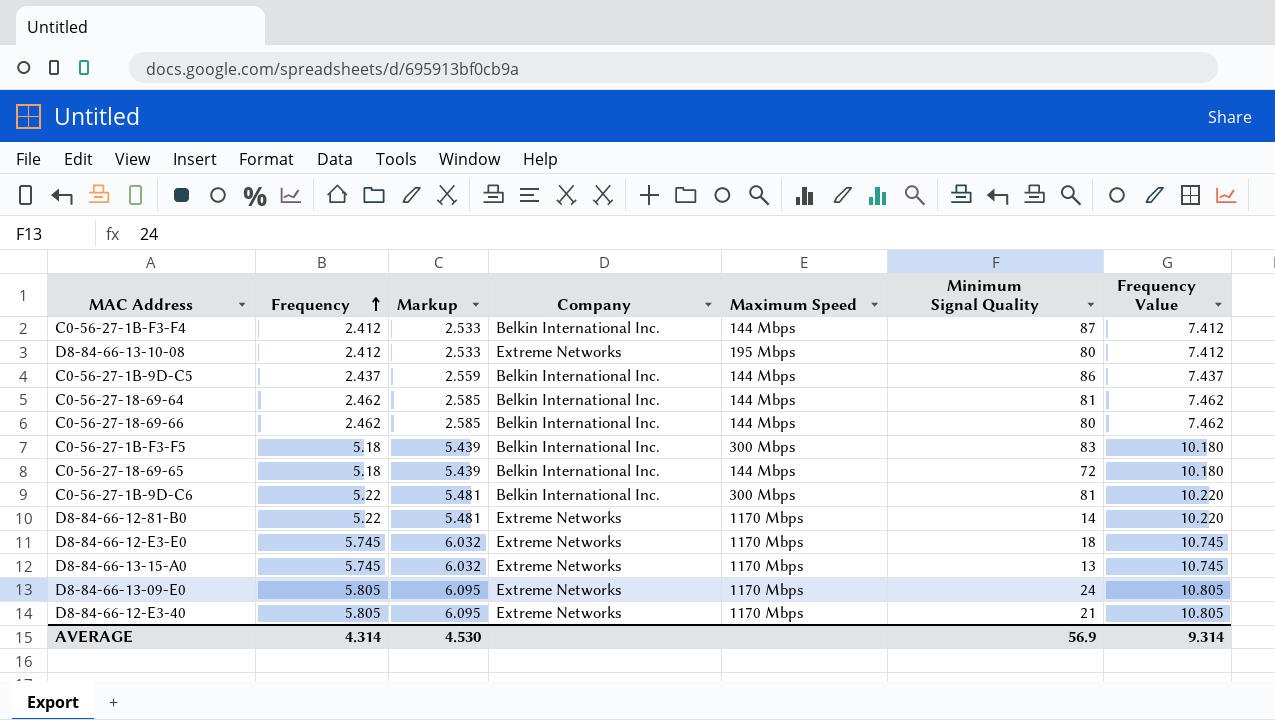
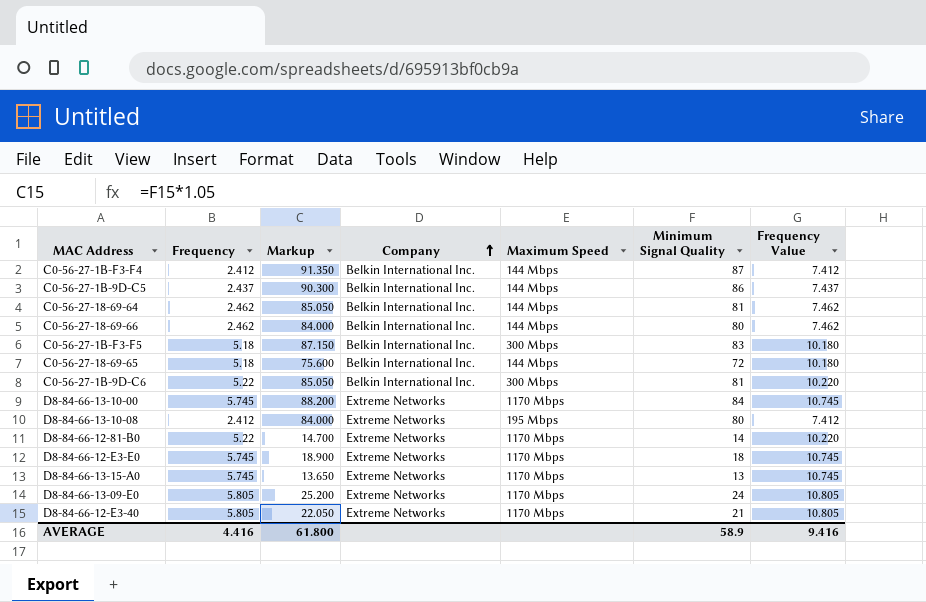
row order: Frequency ascending -> Company ascending
column Markup | formula: [Frequency] * 1.05 -> [Minimum Signal Quality] * 1.05
row D8-84-66-13-10-00: none -> 5.745 | 88.200 | Extreme Networks | 1170 Mbps | 84 | 10.745
AVERAGE | Frequency: 4.314 -> 4.416
AVERAGE | Markup: 4.530 -> 61.800
AVERAGE | Minimum Signal Quality: 56.9 -> 58.9
AVERAGE | Frequency Value: 9.314 -> 9.416

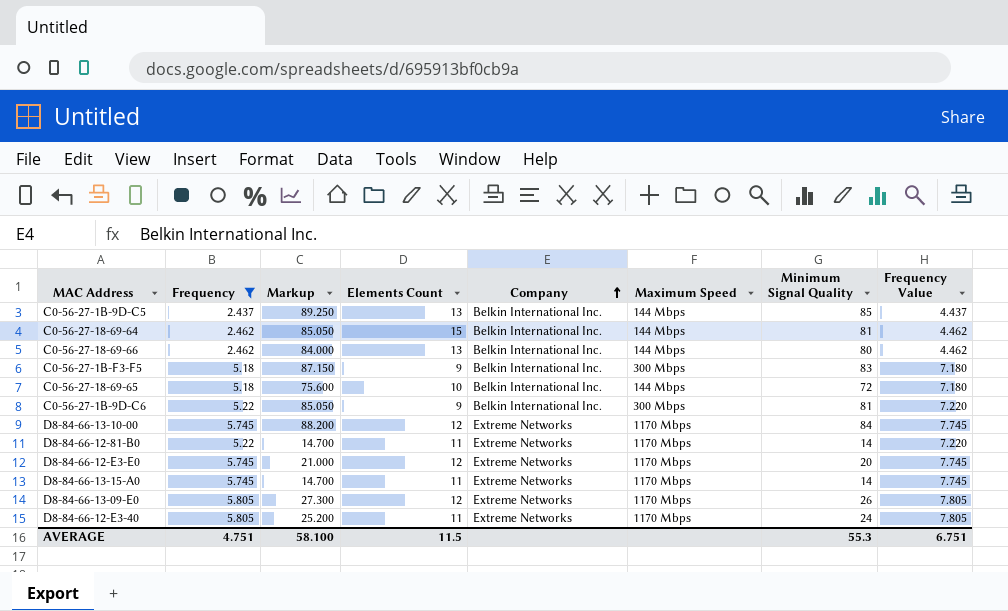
filter: none -> Frequency != 2.412
column Elements Count | position: none -> 4
column Frequency Value | formula: [Frequency] + 5 -> [Frequency] + 2
C0-56-27-1B-9D-C5 | Markup: 90.300 -> 89.250
C0-56-27-1B-9D-C5 | Minimum Signal Quality: 86 -> 85
D8-84-66-12-E3-E0 | Markup: 18.900 -> 21.000
D8-84-66-12-E3-E0 | Minimum Signal Quality: 18 -> 20
D8-84-66-13-15-A0 | Markup: 13.650 -> 14.700
D8-84-66-13-15-A0 | Minimum Signal Quality: 13 -> 14
D8-84-66-13-09-E0 | Markup: 25.200 -> 27.300
D8-84-66-13-09-E0 | Minimum Signal Quality: 24 -> 26
D8-84-66-12-E3-40 | Markup: 22.050 -> 25.200
D8-84-66-12-E3-40 | Minimum Signal Quality: 21 -> 24
AVERAGE | Frequency: 4.416 -> 4.751
AVERAGE | Markup: 61.800 -> 58.100
AVERAGE | Minimum Signal Quality: 58.9 -> 55.3
AVERAGE | Frequency Value: 9.416 -> 6.751

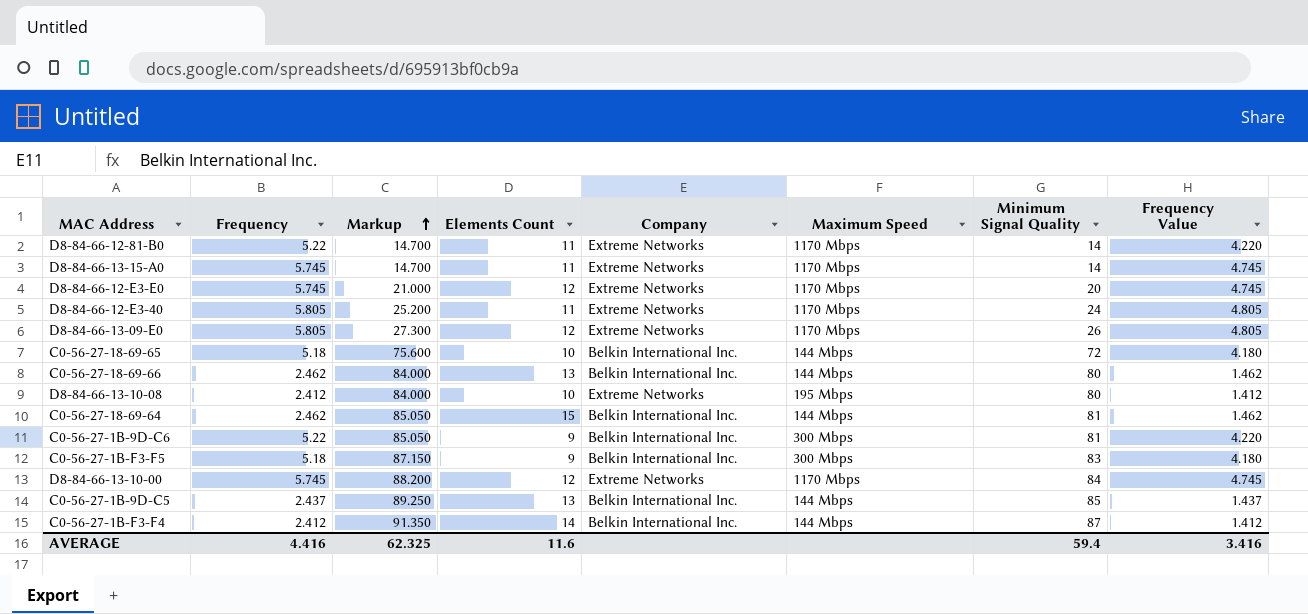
filter: Frequency != 2.412 -> none
row order: Company ascending -> Markup ascending
column Frequency Value | formula: [Frequency] + 2 -> [Frequency] - 1
AVERAGE | Frequency: 4.751 -> 4.416
AVERAGE | Markup: 58.100 -> 62.325
AVERAGE | Elements Count: 11.5 -> 11.6
AVERAGE | Minimum Signal Quality: 55.3 -> 59.4
AVERAGE | Frequency Value: 6.751 -> 3.416

